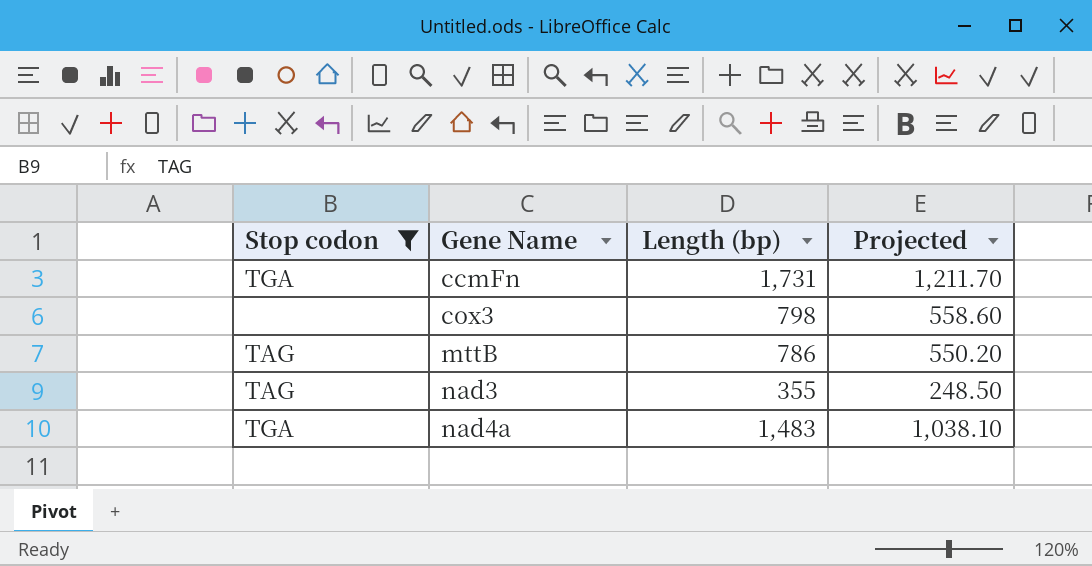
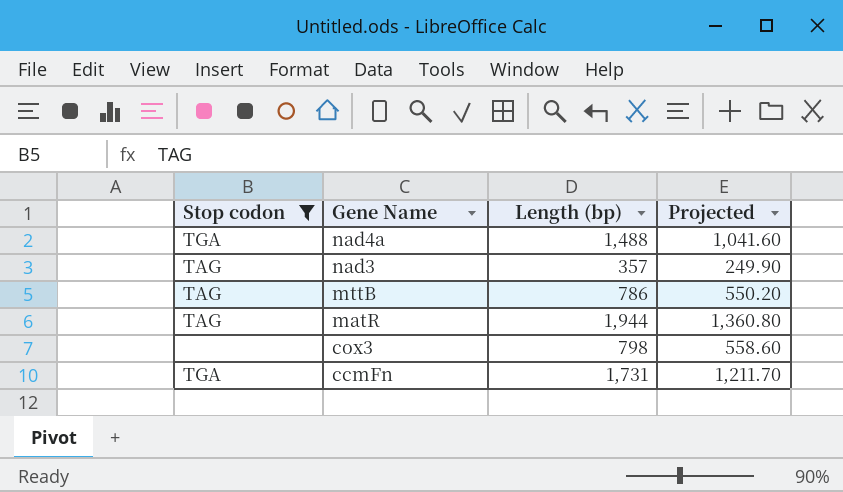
row order: Gene Name ascending -> Gene Name descending
nad4a | Length (bp): 1,483 -> 1,488
nad4a | Projected: 1,038.10 -> 1,041.60
nad3 | Length (bp): 355 -> 357
nad3 | Projected: 248.50 -> 249.90
row matR: none -> TAG | 1,944 | 1,360.80

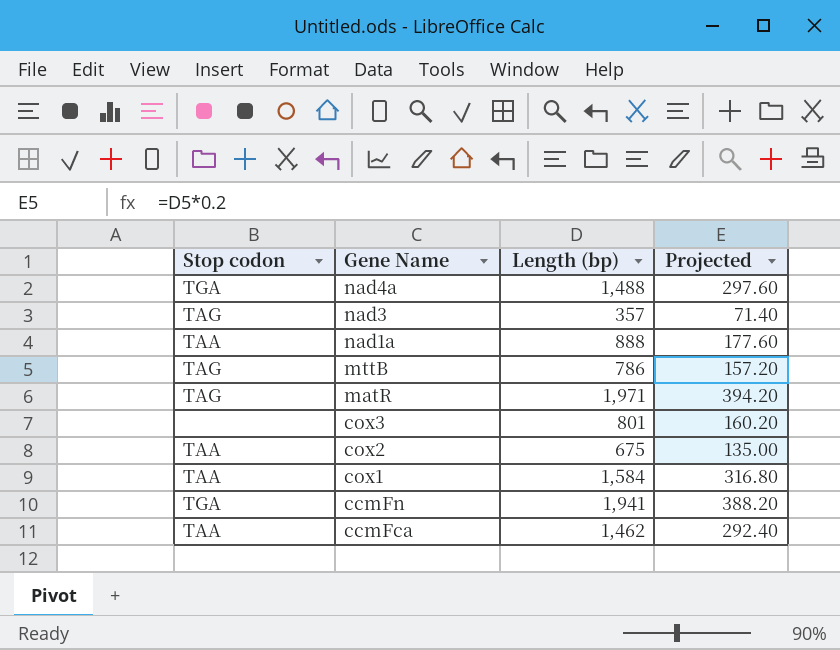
filter: Stop codon != TAA -> none
column Projected | formula: [Length (bp)] * 0.7 -> [Length (bp)] * 0.2
matR | Length (bp): 1,944 -> 1,971
cox3 | Length (bp): 798 -> 801
ccmFn | Length (bp): 1,731 -> 1,941

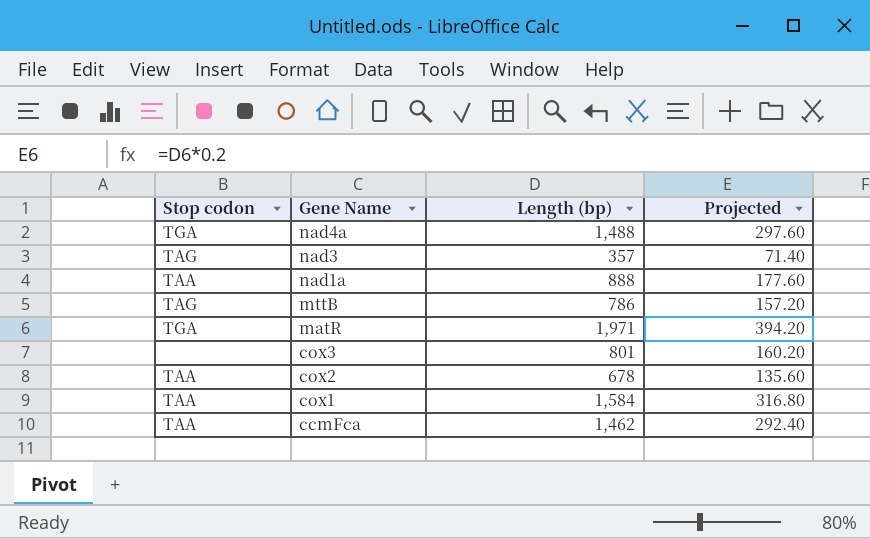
row ccmFn: TGA | 1,941 | 388.20 -> none
matR | Stop codon: TAG -> TGA
cox2 | Length (bp): 675 -> 678
cox2 | Projected: 135.00 -> 135.60

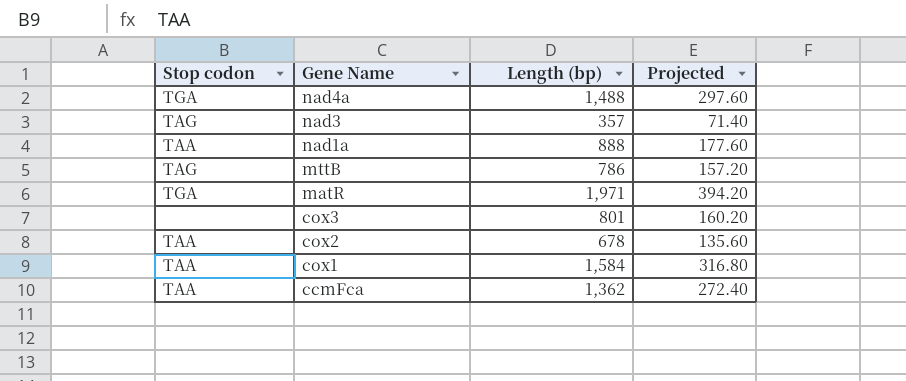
ccmFca | Length (bp): 1,462 -> 1,362
ccmFca | Projected: 292.40 -> 272.40

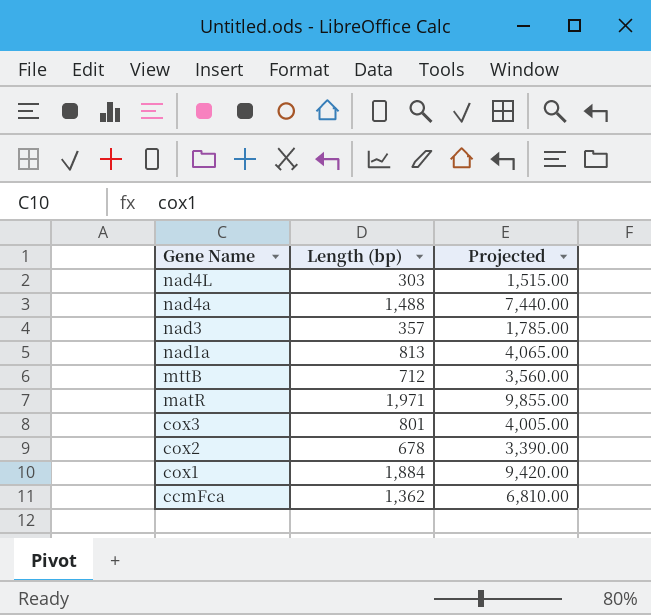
column Stop codon | position: 1 -> none
column Projected | formula: [Length (bp)] * 0.2 -> [Length (bp)] * 5
row nad4L: none -> 303 | 1,515.00
nad1a | Length (bp): 888 -> 813
mttB | Length (bp): 786 -> 712
cox1 | Length (bp): 1,584 -> 1,884

